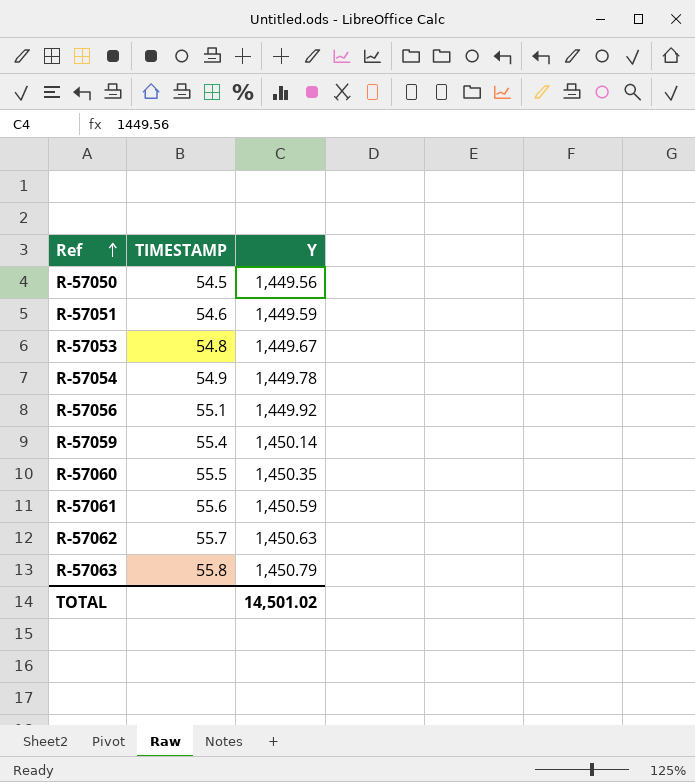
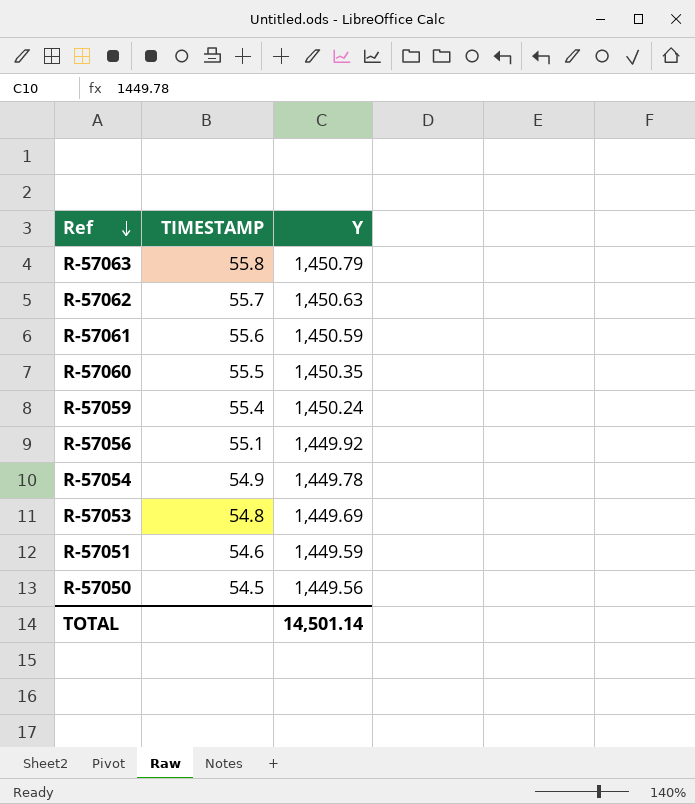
row order: Ref ascending -> Ref descending
R-57059 | Y: 1,450.14 -> 1,450.24
R-57053 | Y: 1,449.67 -> 1,449.69
TOTAL | Y: 14,501.02 -> 14,501.14

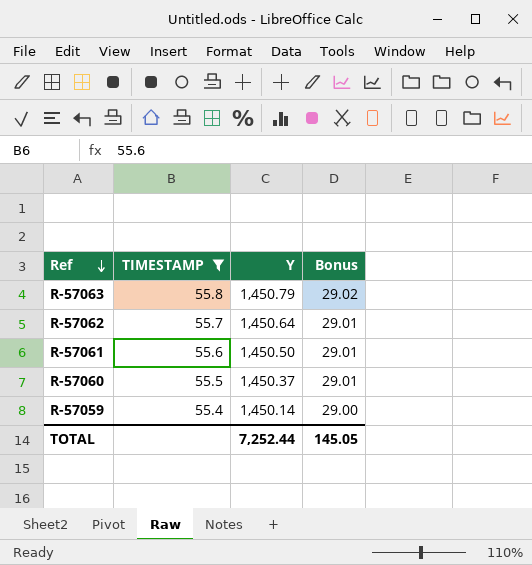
filter: none -> TIMESTAMP >= 55.4
column Bonus | formula: none -> [Y] * 0.02
R-57062 | Y: 1,450.63 -> 1,450.64
R-57061 | Y: 1,450.59 -> 1,450.50
R-57060 | Y: 1,450.35 -> 1,450.37
R-57059 | Y: 1,450.24 -> 1,450.14
TOTAL | Y: 14,501.14 -> 7,252.44

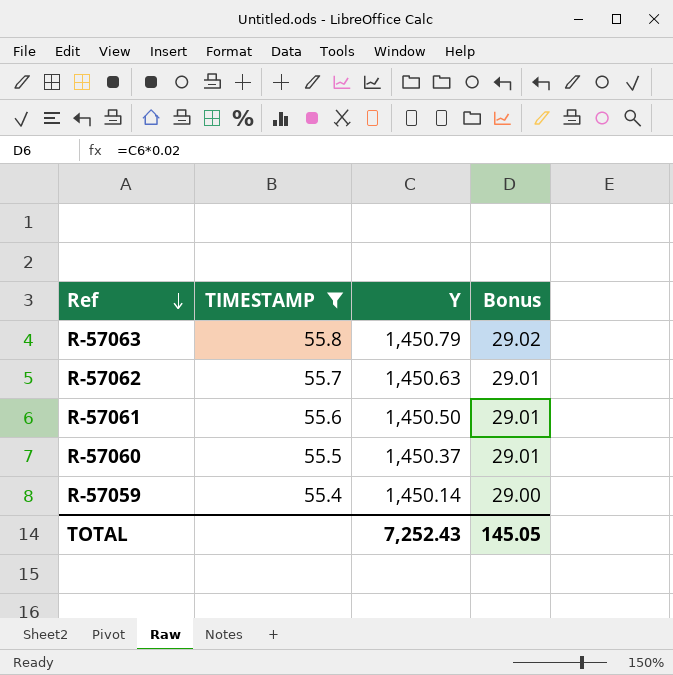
R-57062 | Y: 1,450.64 -> 1,450.63
TOTAL | Y: 7,252.44 -> 7,252.43

